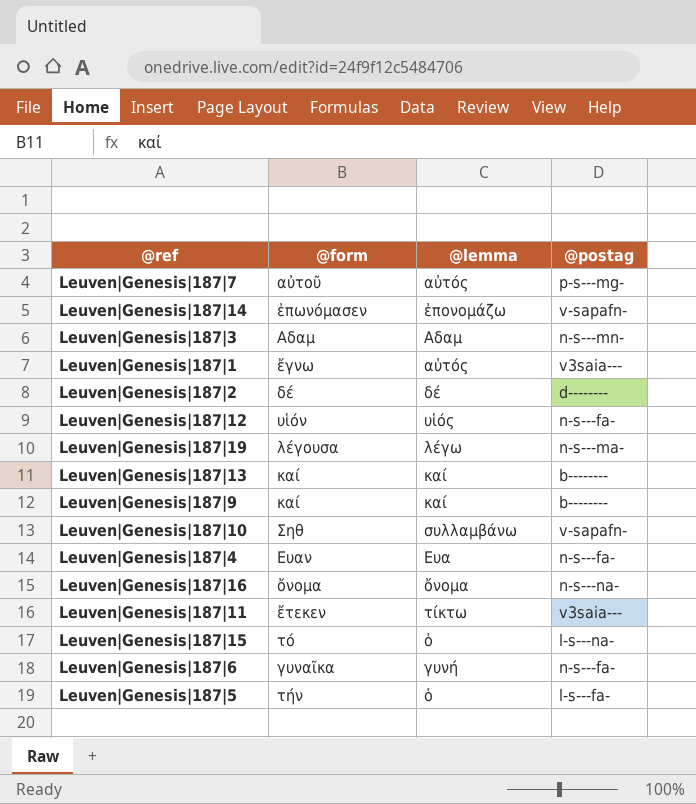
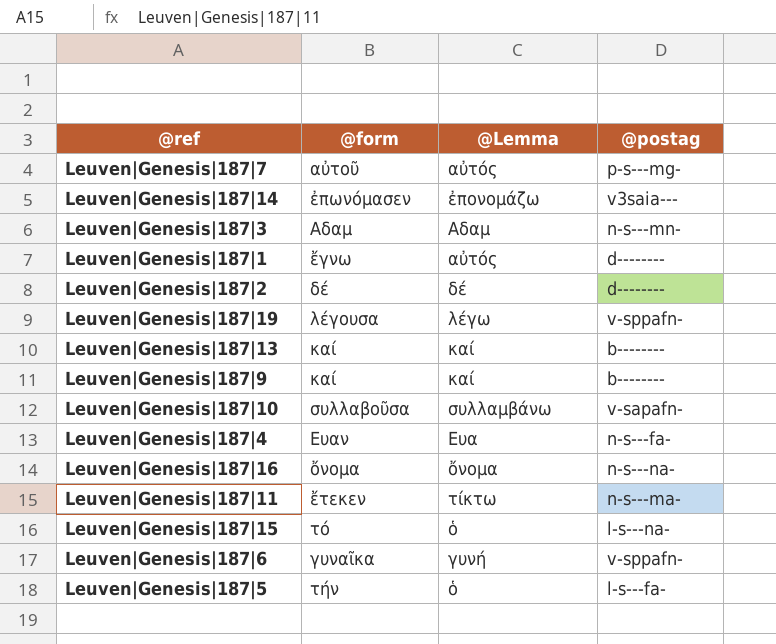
column name: @lemma -> @Lemma
row Leuven|Genesis|187|12: υἱόν | υἱός | n-s---fa- -> none
Leuven|Genesis|187|14 | @postag: v-sapafn- -> v3saia---
Leuven|Genesis|187|1 | @postag: v3saia--- -> d--------
Leuven|Genesis|187|19 | @postag: n-s---ma- -> v-sppafn-
Leuven|Genesis|187|10 | @form: Σηθ -> συλλαβοῦσα
Leuven|Genesis|187|11 | @postag: v3saia--- -> n-s---ma-
Leuven|Genesis|187|6 | @postag: n-s---fa- -> v-sppafn-

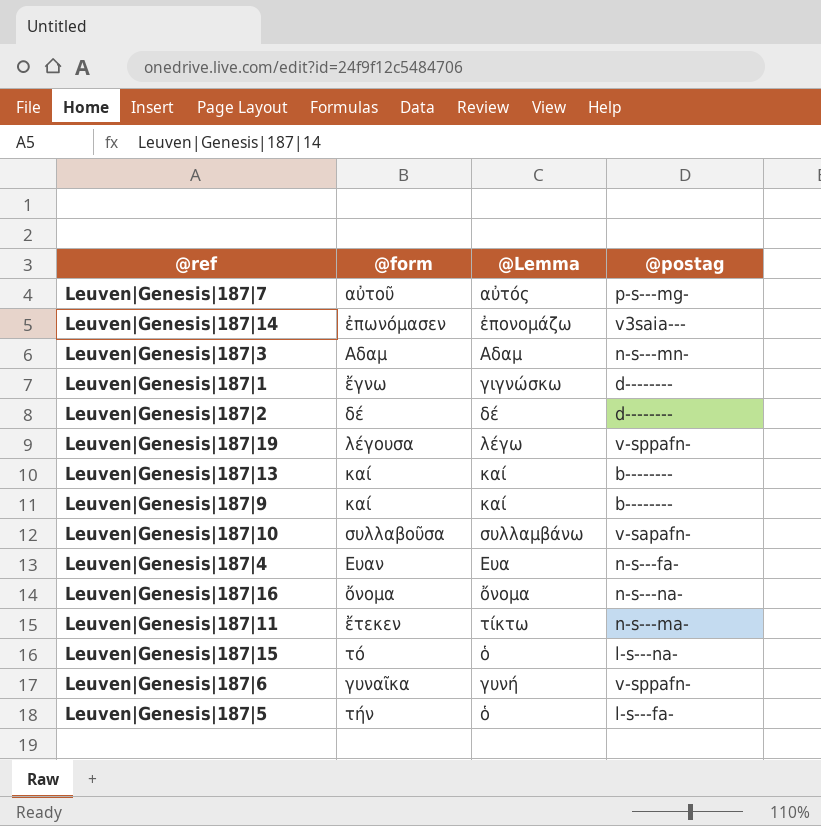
Leuven|Genesis|187|1 | @Lemma: αὐτός -> γιγνώσκω

